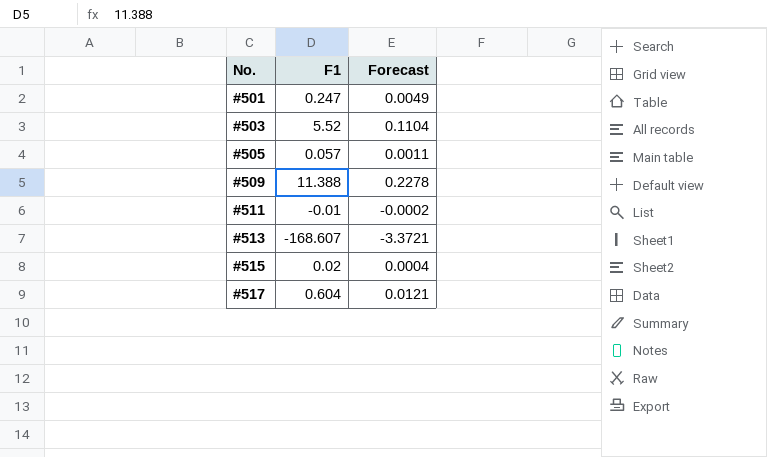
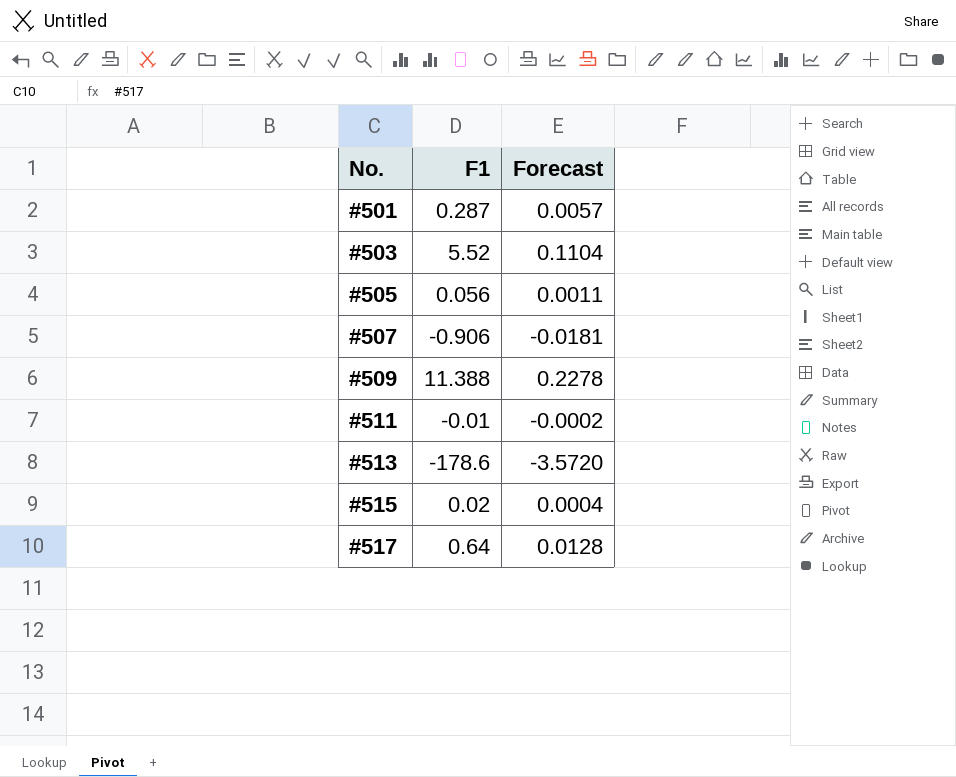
#501 | F1: 0.247 -> 0.287
#501 | Forecast: 0.0049 -> 0.0057
#505 | F1: 0.057 -> 0.056
row #507: none -> -0.906 | -0.0181
#513 | F1: -168.607 -> -178.6
#513 | Forecast: -3.3721 -> -3.5720
#517 | F1: 0.604 -> 0.64
#517 | Forecast: 0.0121 -> 0.0128

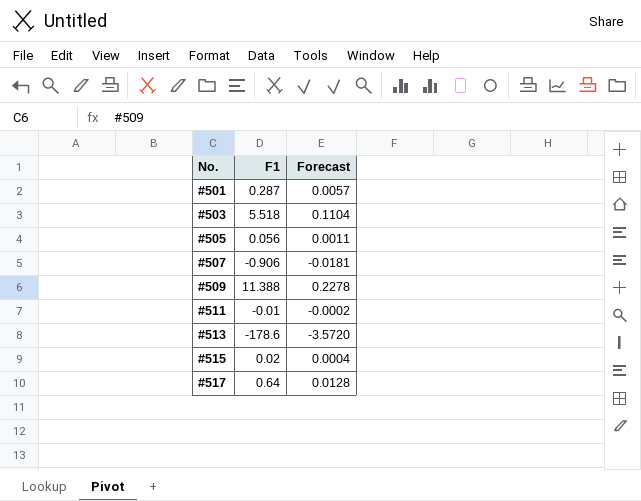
#503 | F1: 5.52 -> 5.518

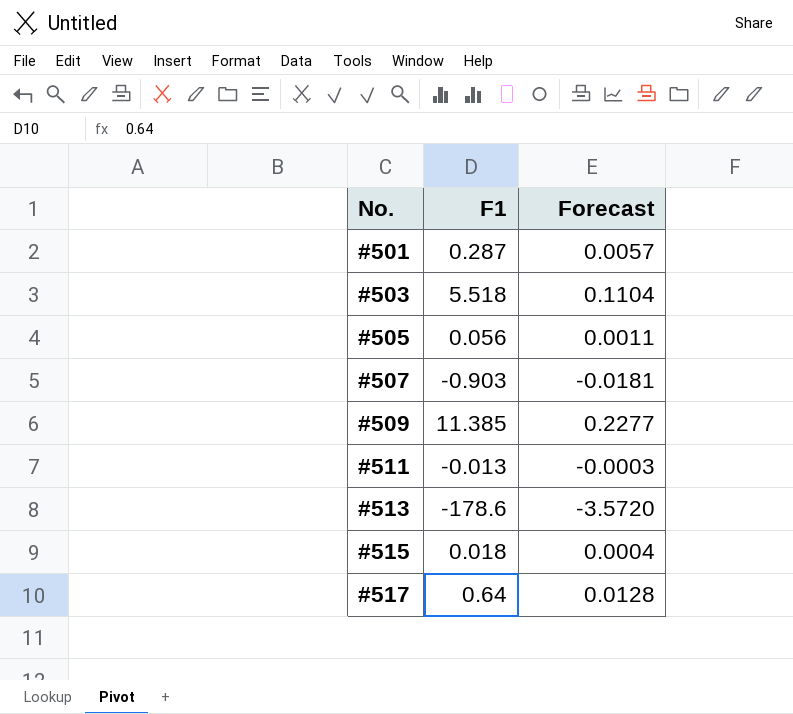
#507 | F1: -0.906 -> -0.903
#509 | F1: 11.388 -> 11.385
#509 | Forecast: 0.2278 -> 0.2277
#511 | F1: -0.01 -> -0.013
#511 | Forecast: -0.0002 -> -0.0003
#515 | F1: 0.02 -> 0.018

